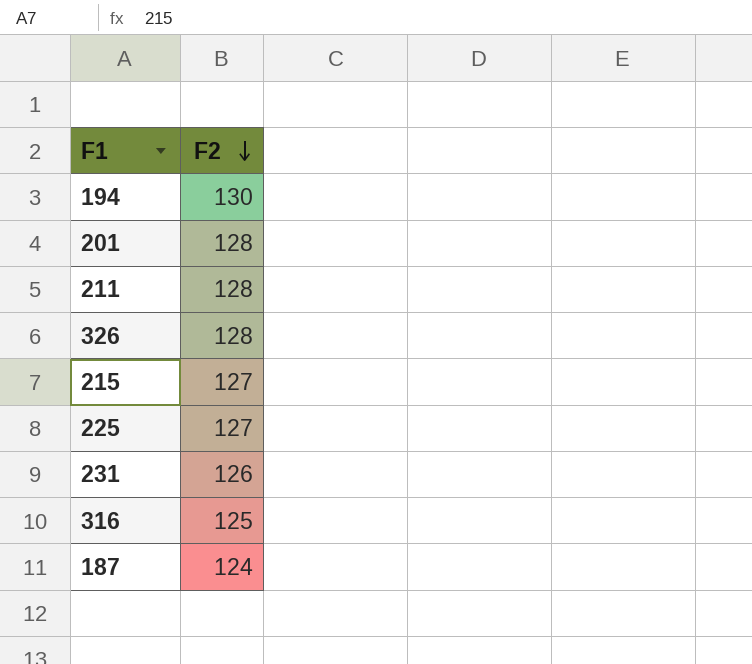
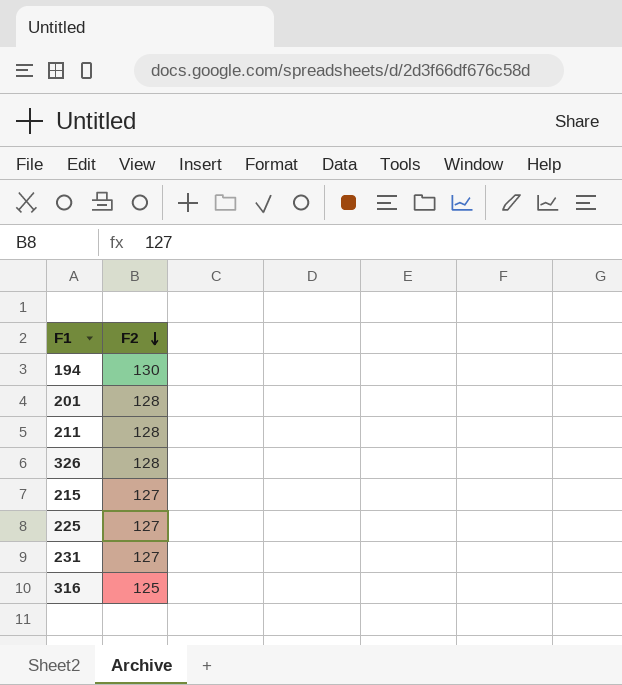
row 187: 124 -> none
231 | F2: 126 -> 127

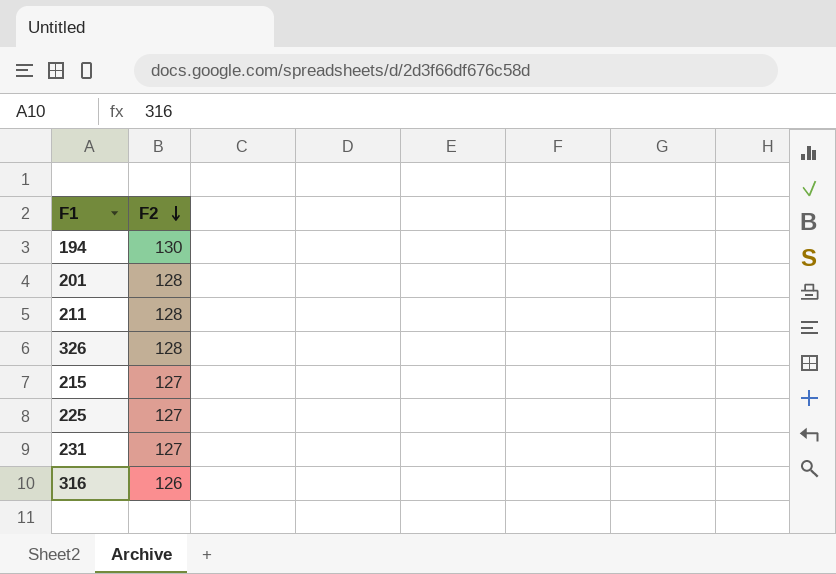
316 | F2: 125 -> 126

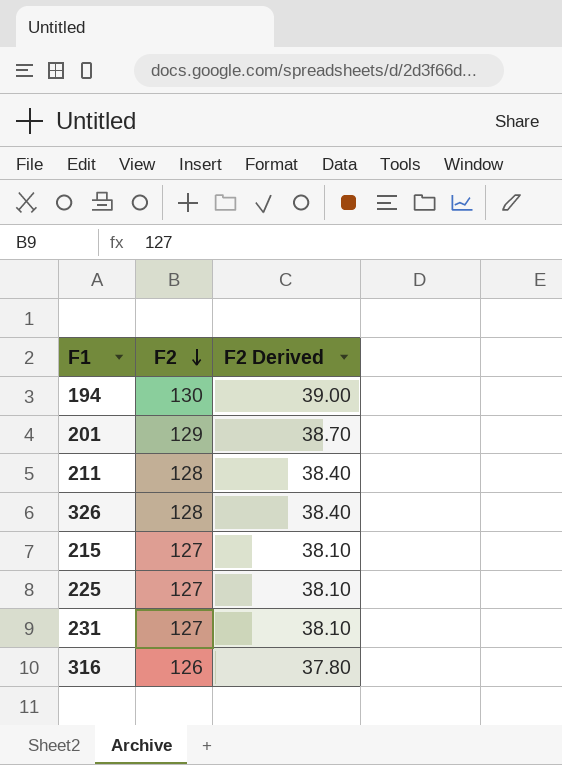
column F2 Derived | formula: none -> [F2] * 0.3
201 | F2: 128 -> 129

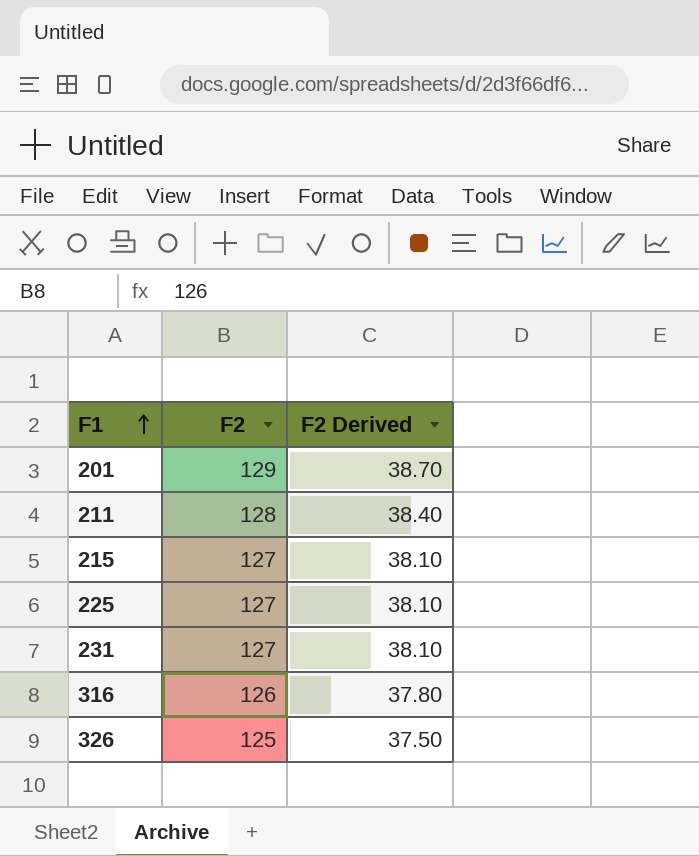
row order: F2 descending -> F1 ascending
row 194: 130 | 39.00 -> none
326 | F2: 128 -> 125
326 | F2 Derived: 38.40 -> 37.50

